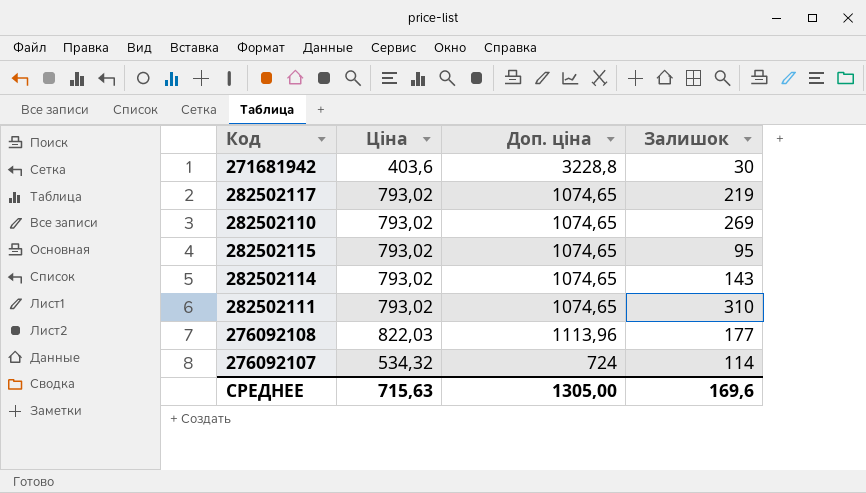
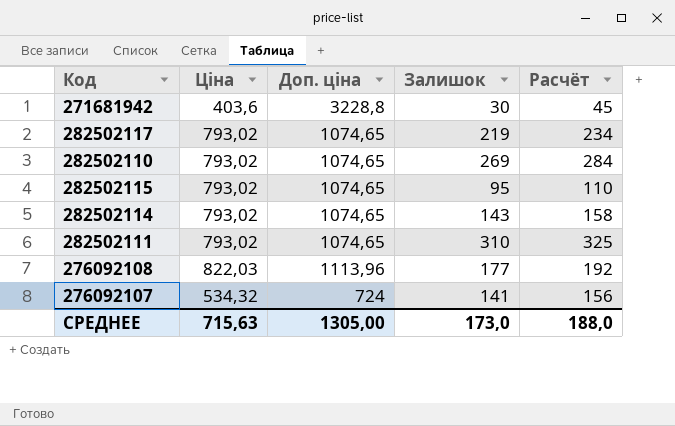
column Расчёт | formula: none -> [Залишок] + 15
276092107 | Залишок: 114 -> 141
СРЕДНЕЕ | Залишок: 169,6 -> 173,0

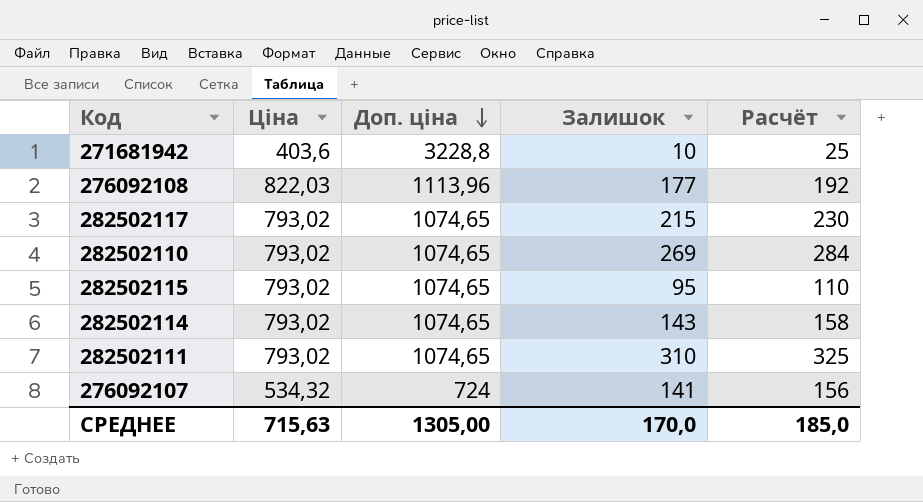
row order: none -> Доп. ціна descending
271681942 | Залишок: 30 -> 10
271681942 | Расчёт: 45 -> 25
282502117 | Залишок: 219 -> 215
282502117 | Расчёт: 234 -> 230
СРЕДНЕЕ | Залишок: 173,0 -> 170,0
СРЕДНЕЕ | Расчёт: 188,0 -> 185,0

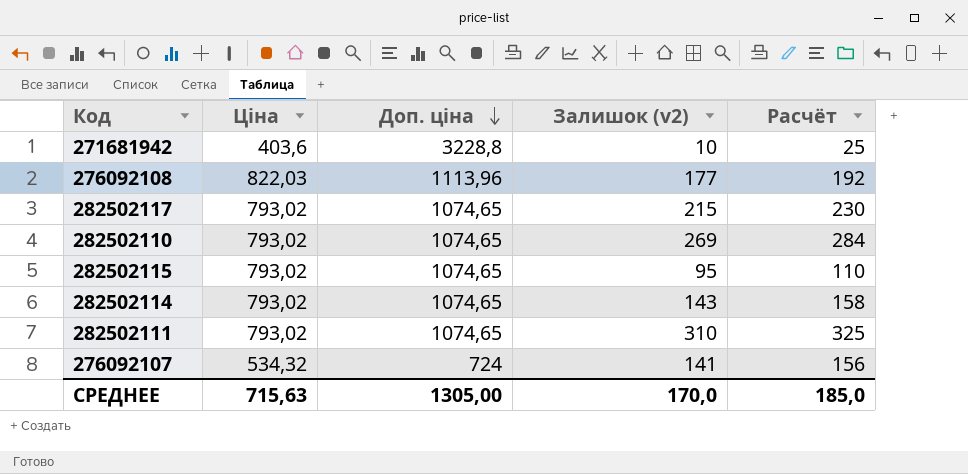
column name: Залишок -> Залишок (v2)

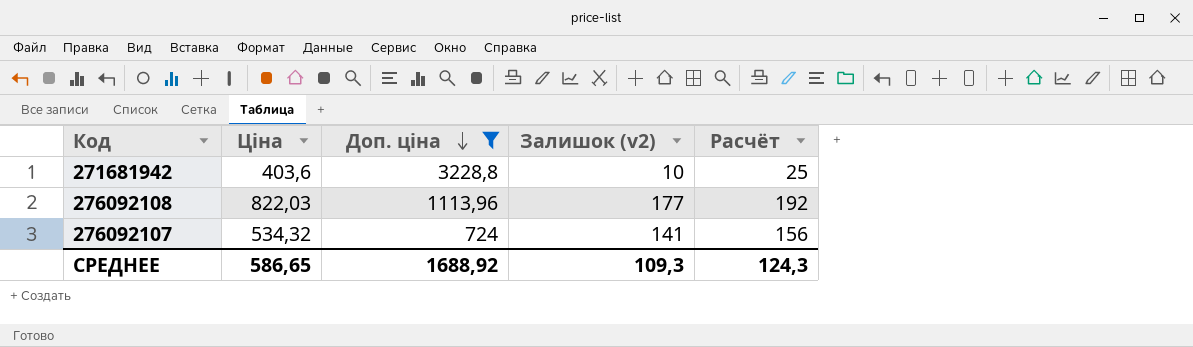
filter: none -> Доп. ціна != 1074,65
СРЕДНЕЕ | Ціна: 715,63 -> 586,65
СРЕДНЕЕ | Доп. ціна: 1305,00 -> 1688,92
СРЕДНЕЕ | Залишок (v2): 170,0 -> 109,3
СРЕДНЕЕ | Расчёт: 185,0 -> 124,3

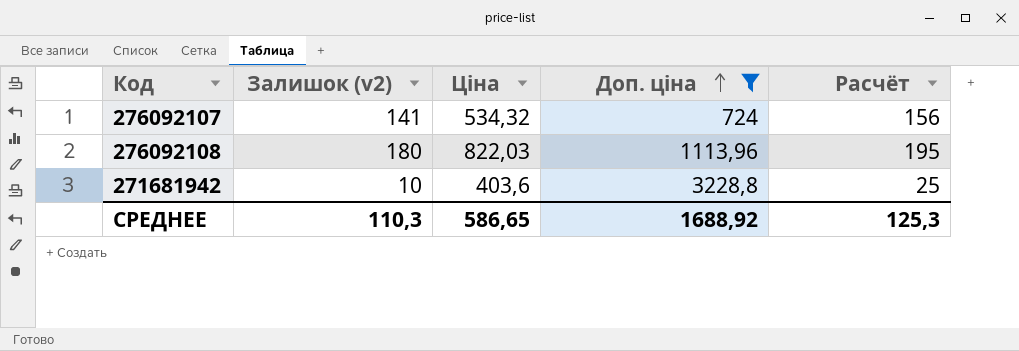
row order: Доп. ціна descending -> Доп. ціна ascending
column Залишок (v2) | position: 4 -> 2
276092108 | Залишок (v2): 177 -> 180
276092108 | Расчёт: 192 -> 195
СРЕДНЕЕ | Залишок (v2): 109,3 -> 110,3
СРЕДНЕЕ | Расчёт: 124,3 -> 125,3

